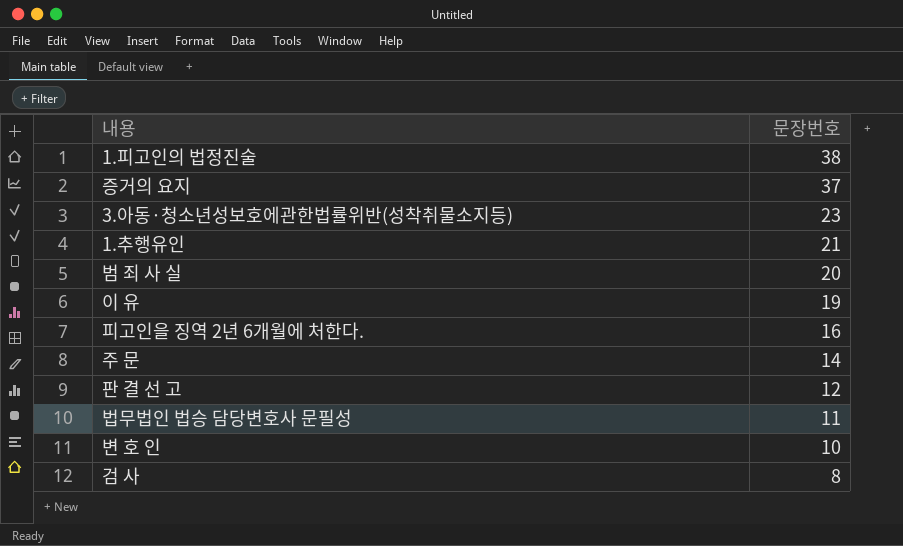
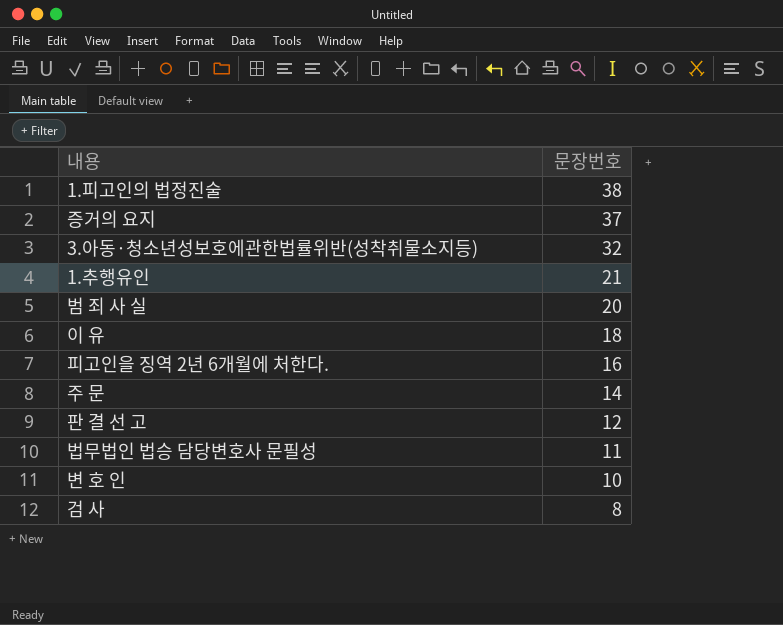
3.아동·청소년성보호에관한법률위반(성착취물소지등) | 문장번호: 23 -> 32
이 유 | 문장번호: 19 -> 18

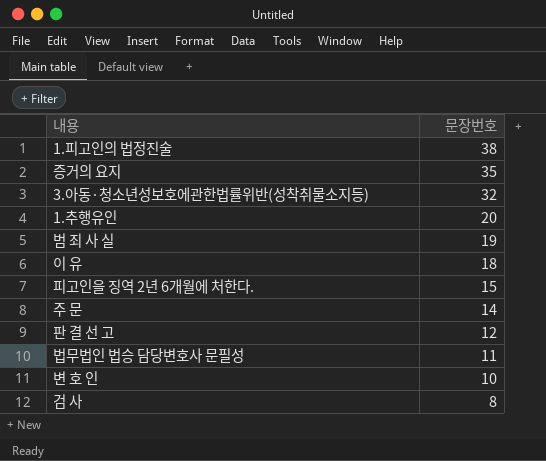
증거의 요지 | 문장번호: 37 -> 35
1.추행유인 | 문장번호: 21 -> 20
범 죄 사 실 | 문장번호: 20 -> 19
피고인을 징역 2년 6개월에 처한다. | 문장번호: 16 -> 15

